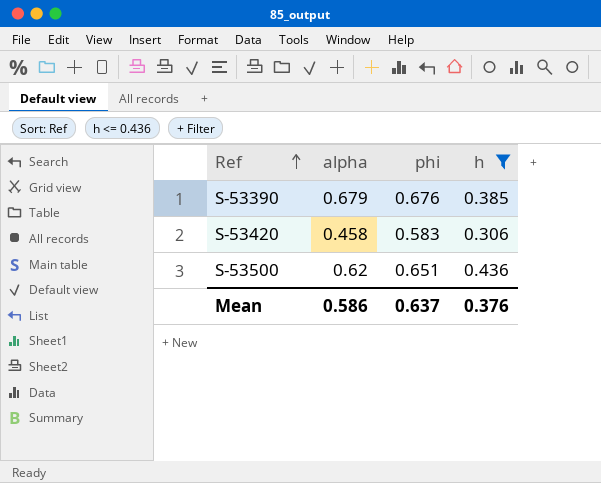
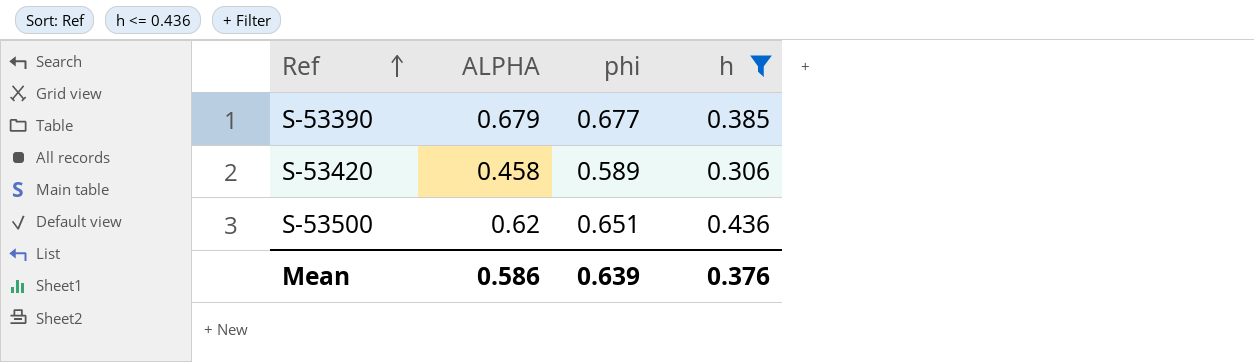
column name: alpha -> ALPHA
S-53390 | phi: 0.676 -> 0.677
S-53420 | phi: 0.583 -> 0.589
Mean | phi: 0.637 -> 0.639

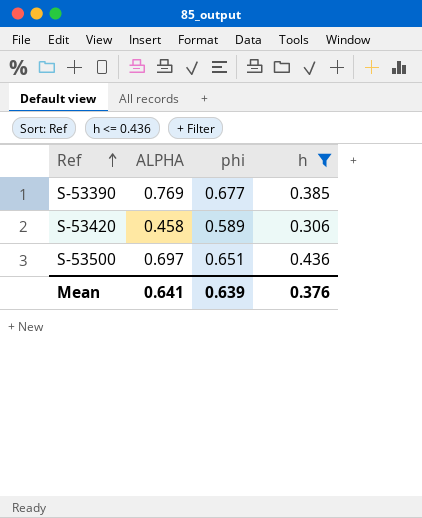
S-53390 | ALPHA: 0.679 -> 0.769
S-53500 | ALPHA: 0.62 -> 0.697
Mean | ALPHA: 0.586 -> 0.641

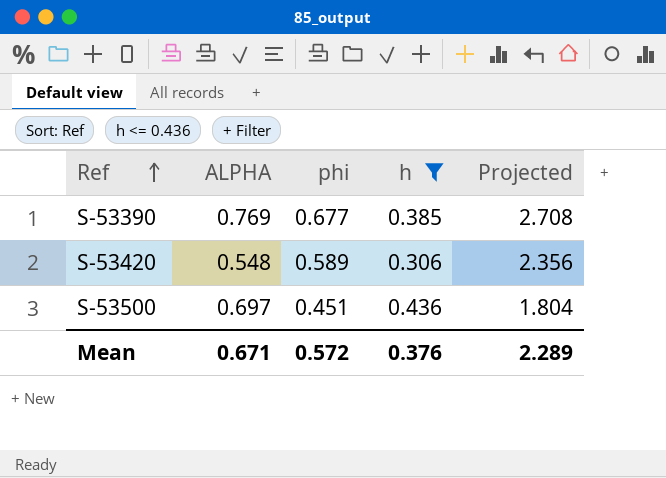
column Projected | formula: none -> [phi] * 4
S-53420 | ALPHA: 0.458 -> 0.548
S-53500 | phi: 0.651 -> 0.451
Mean | ALPHA: 0.641 -> 0.671
Mean | phi: 0.639 -> 0.572

